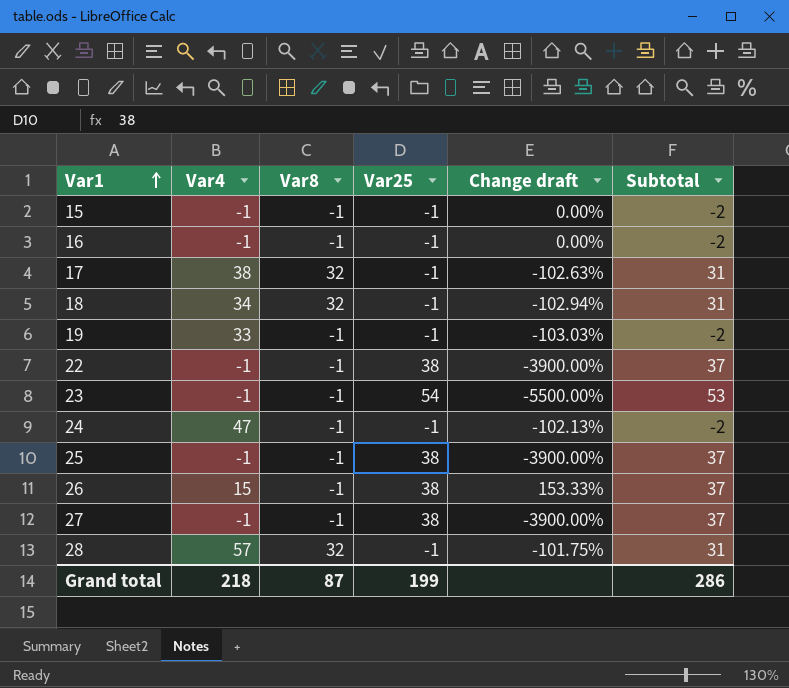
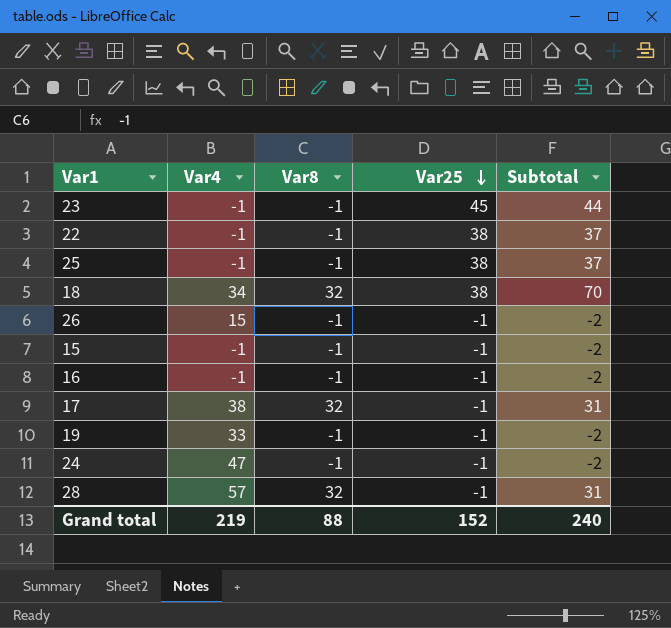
row order: Var1 ascending -> Var25 descending
column Change draft | formula: ([Var25] - [Var4]) / [Var4] -> none
row 27: -1 | -1 | 38 | -3900.00% | 37 -> none
23 | Var25: 54 -> 45
23 | Subtotal: 53 -> 44
18 | Var25: -1 -> 38
18 | Subtotal: 31 -> 70
26 | Var25: 38 -> -1
26 | Subtotal: 37 -> -2
Grand total | Var4: 218 -> 219
Grand total | Var8: 87 -> 88
Grand total | Var25: 199 -> 152
Grand total | Subtotal: 286 -> 240

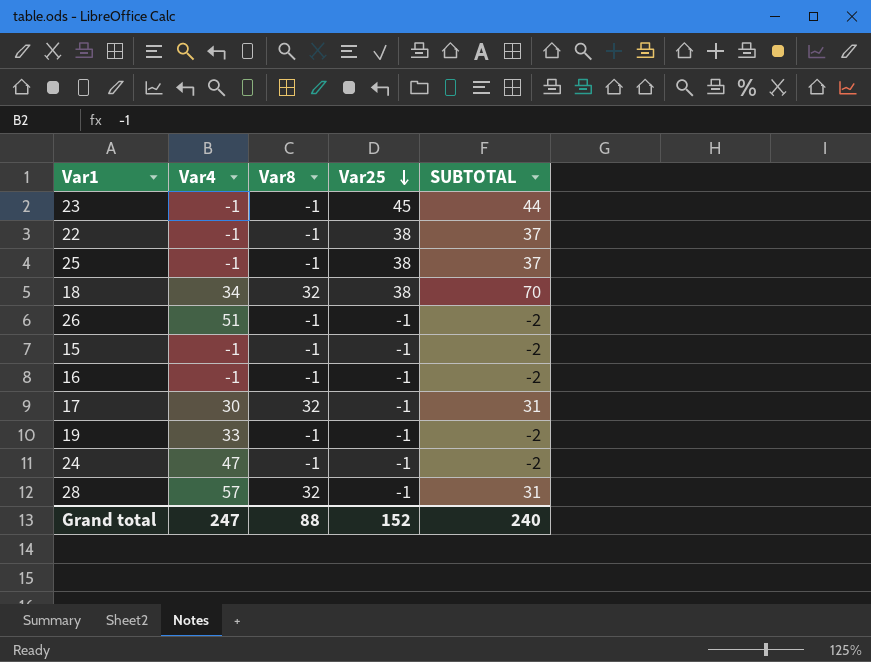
column name: Subtotal -> SUBTOTAL
26 | Var4: 15 -> 51
17 | Var4: 38 -> 30
Grand total | Var4: 219 -> 247

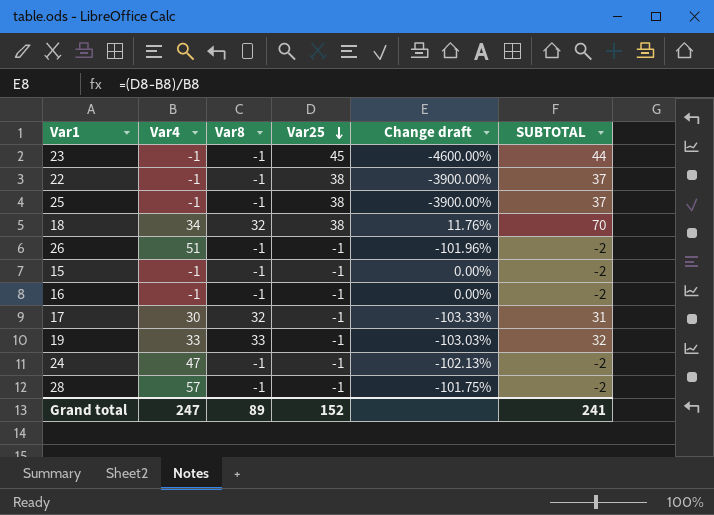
column Change draft | formula: none -> ([Var25] - [Var4]) / [Var4]
19 | Var8: -1 -> 33
19 | SUBTOTAL: -2 -> 32
28 | Var8: 32 -> -1
28 | SUBTOTAL: 31 -> -2
Grand total | Var8: 88 -> 89
Grand total | SUBTOTAL: 240 -> 241

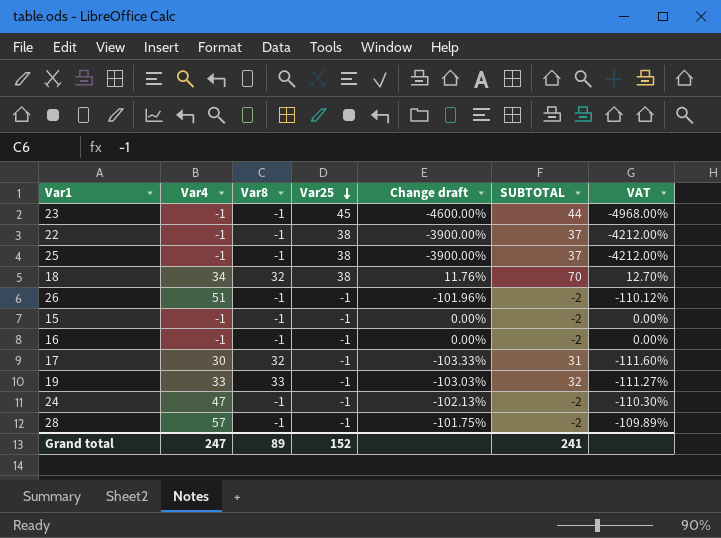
column VAT | formula: none -> [Change draft] * 1.08

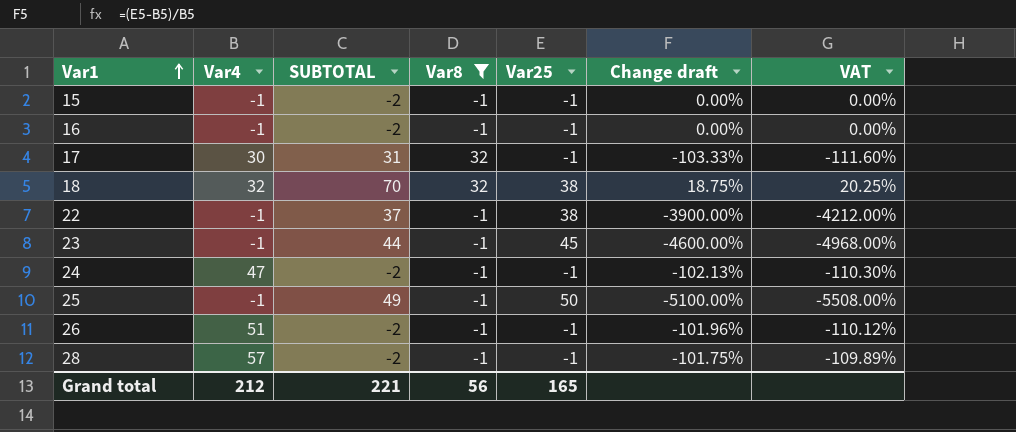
filter: none -> Var8 != 33
row order: Var25 descending -> Var1 ascending
column SUBTOTAL | position: 6 -> 3
18 | Var4: 34 -> 32
18 | Change draft: 11.76% -> 18.75%
18 | VAT: 12.70% -> 20.25%
25 | SUBTOTAL: 37 -> 49
25 | Var25: 38 -> 50
25 | Change draft: -3900.00% -> -5100.00%
25 | VAT: -4212.00% -> -5508.00%
Grand total | Var4: 247 -> 212
Grand total | SUBTOTAL: 241 -> 221
Grand total | Var8: 89 -> 56
Grand total | Var25: 152 -> 165

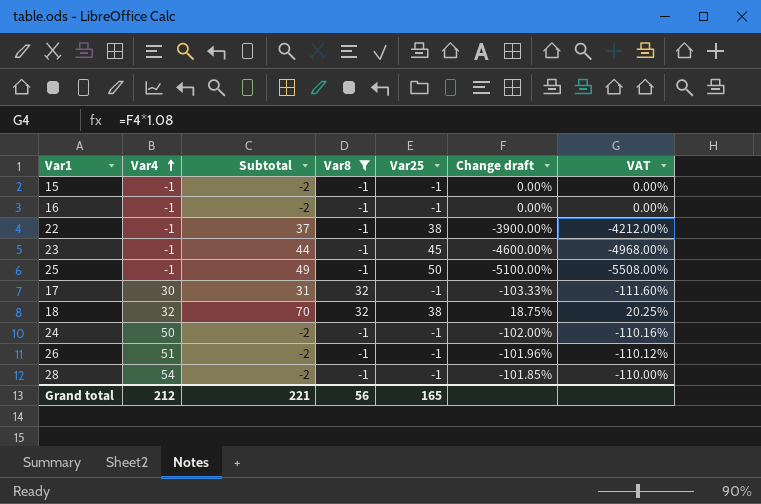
row order: Var1 ascending -> Var4 ascending
column name: SUBTOTAL -> Subtotal
24 | Var4: 47 -> 50
24 | Change draft: -102.13% -> -102.00%
24 | VAT: -110.30% -> -110.16%
28 | Var4: 57 -> 54
28 | Change draft: -101.75% -> -101.85%
28 | VAT: -109.89% -> -110.00%

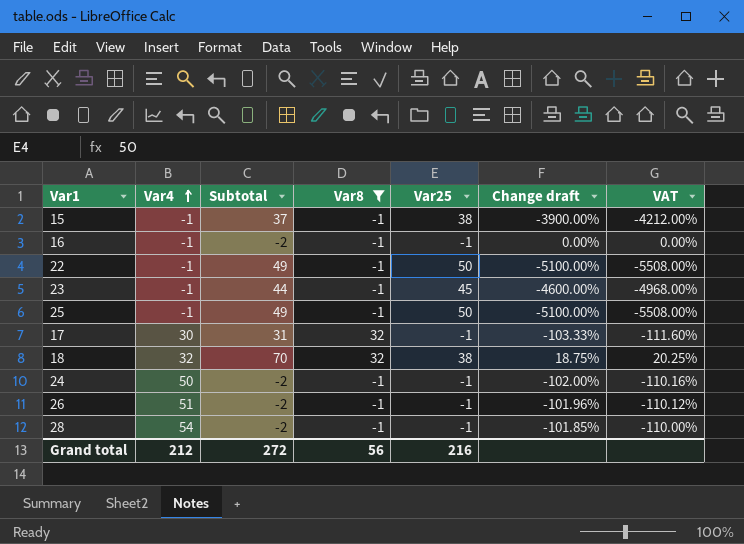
15 | Subtotal: -2 -> 37
15 | Var25: -1 -> 38
15 | Change draft: 0.00% -> -3900.00%
15 | VAT: 0.00% -> -4212.00%
22 | Subtotal: 37 -> 49
22 | Var25: 38 -> 50
22 | Change draft: -3900.00% -> -5100.00%
22 | VAT: -4212.00% -> -5508.00%
Grand total | Subtotal: 221 -> 272
Grand total | Var25: 165 -> 216

